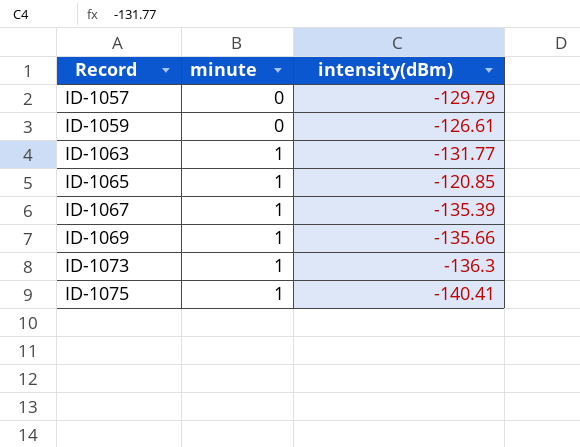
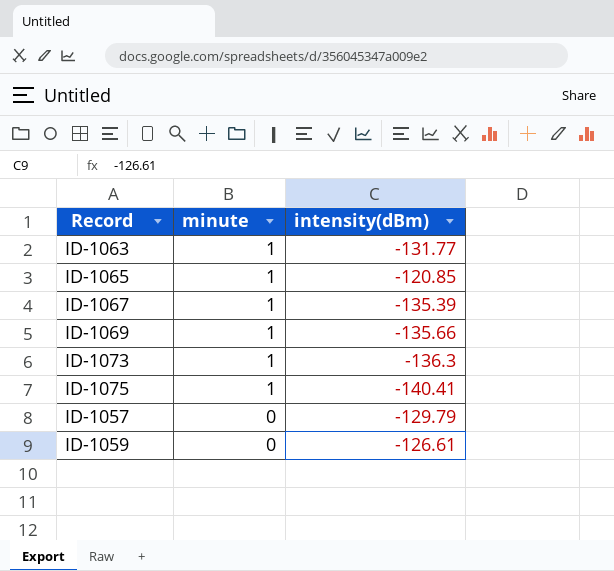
row order: Record ascending -> minute descending

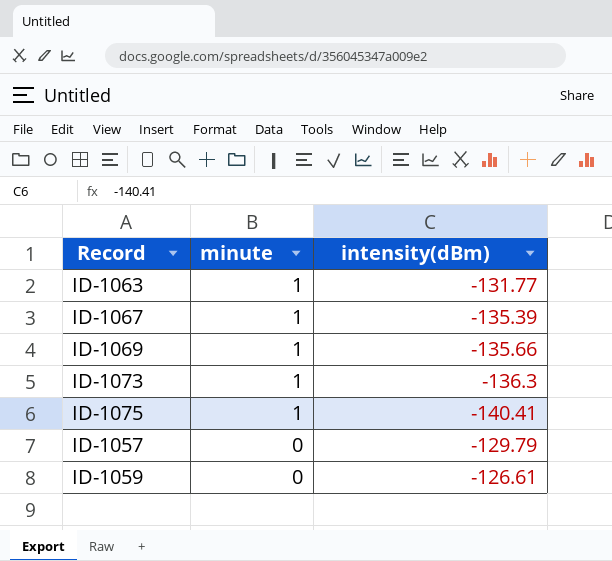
row ID-1065: 1 | -120.85 -> none

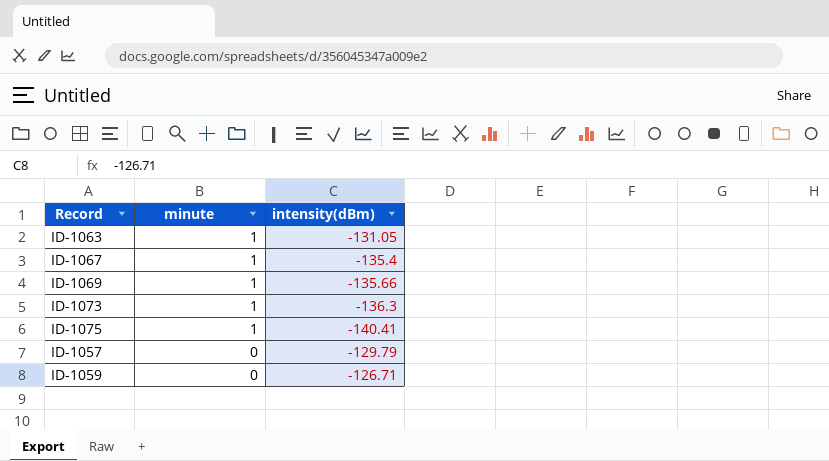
ID-1063 | intensity(dBm): -131.77 -> -131.05
ID-1067 | intensity(dBm): -135.39 -> -135.4
ID-1059 | intensity(dBm): -126.61 -> -126.71

